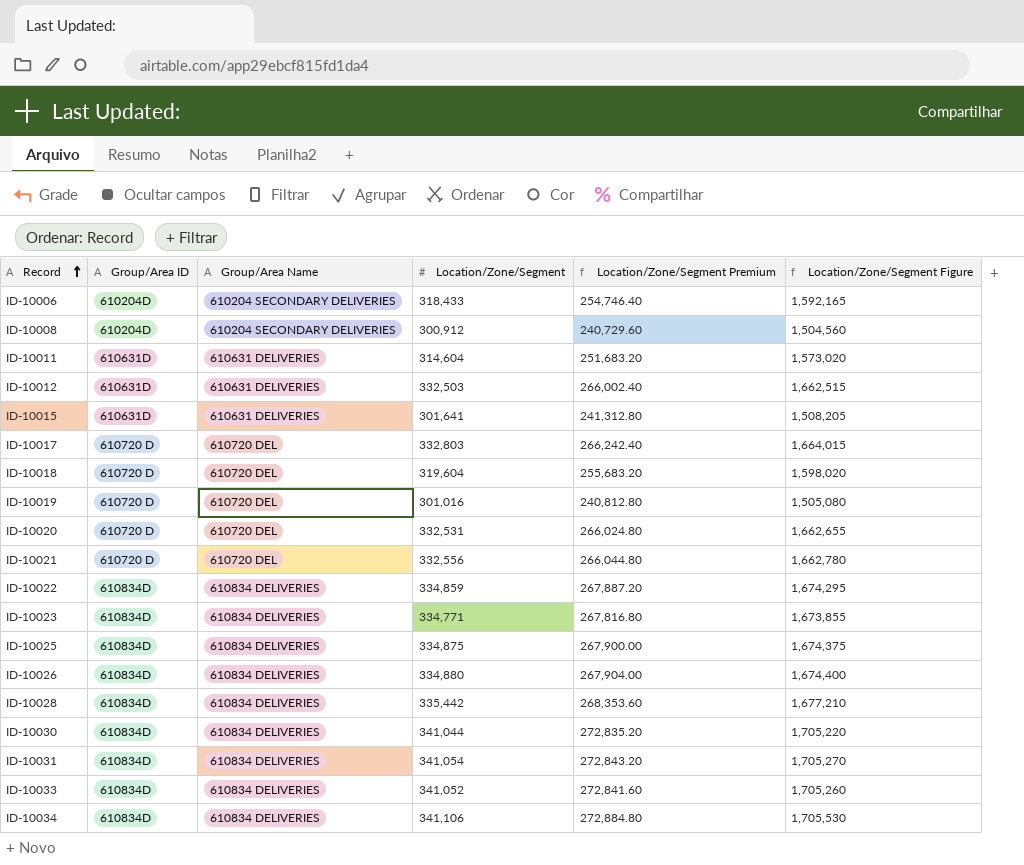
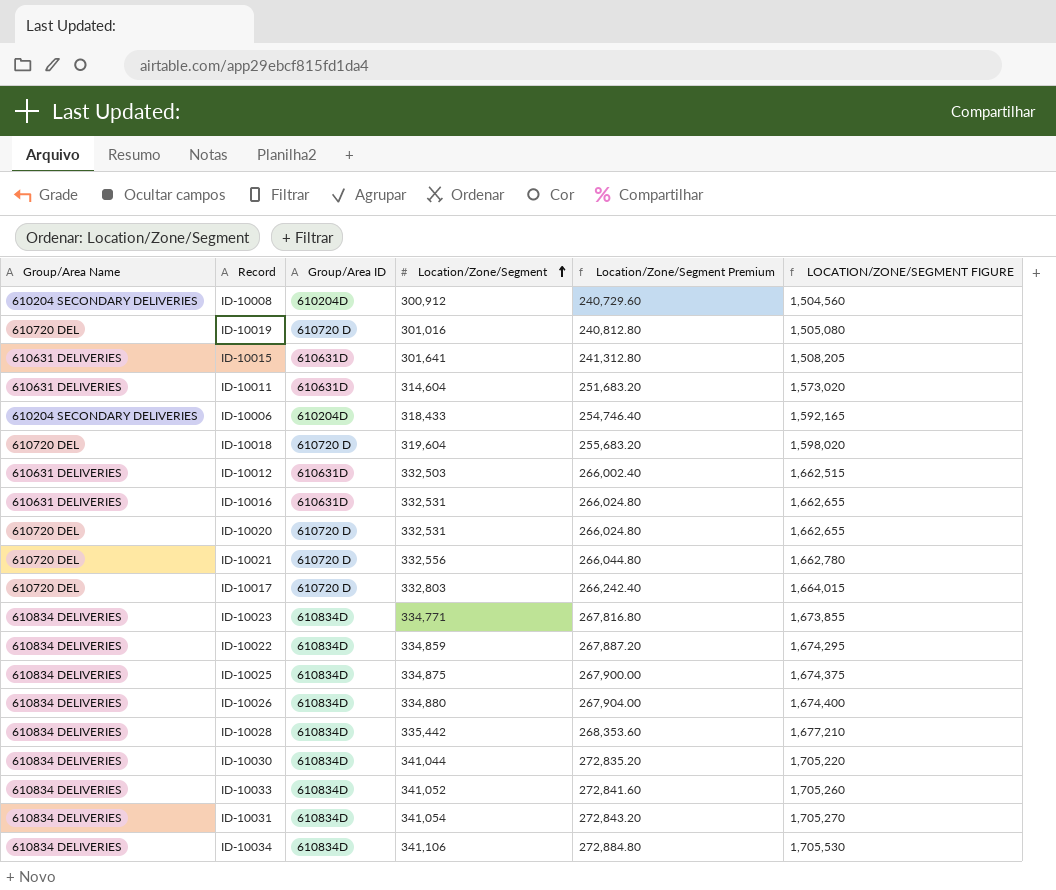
row order: Record ascending -> Location/Zone/Segment ascending
column Group/Area Name | position: 3 -> 1
column name: Location/Zone/Segment Figure -> LOCATION/ZONE/SEGMENT FIGURE
row ID-10016: none -> 610631 DELIVERIES | 610631D | 332,531 | 266,024.80 | 1,662,655

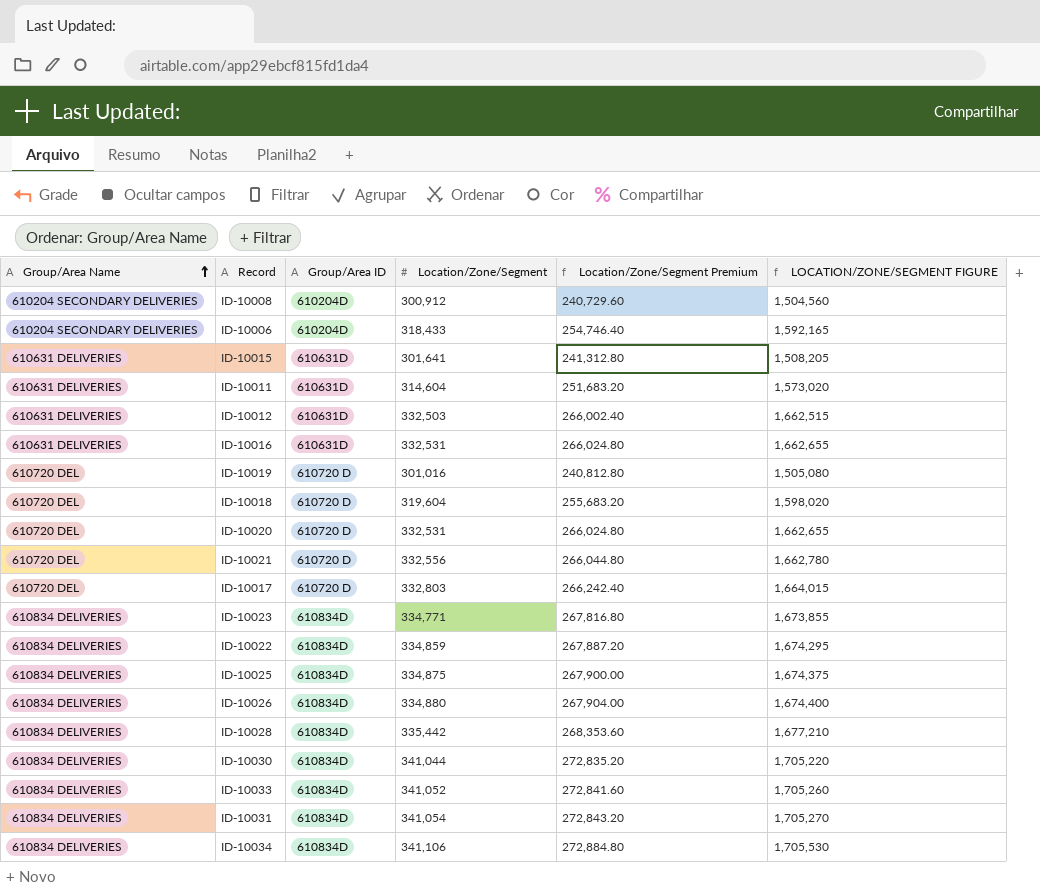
row order: Location/Zone/Segment ascending -> Group/Area Name ascending

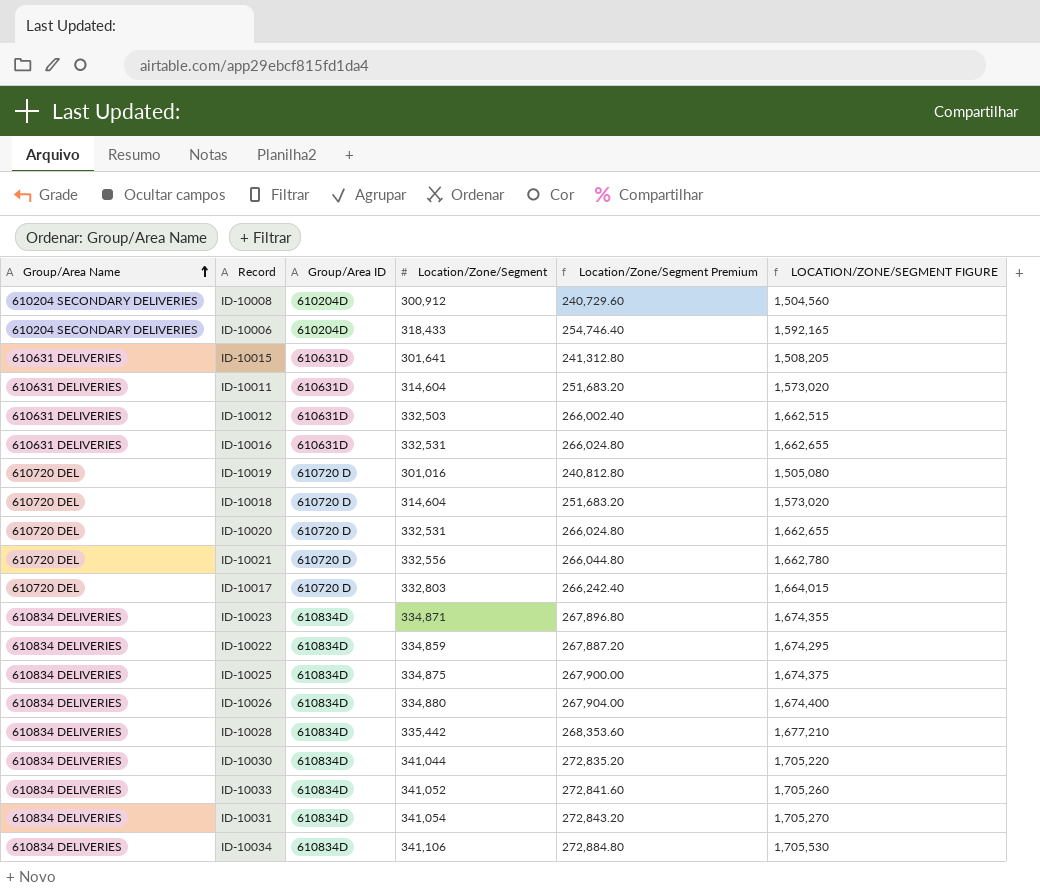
ID-10018 | Location/Zone/Segment: 319,604 -> 314,604
ID-10018 | Location/Zone/Segment Premium: 255,683.20 -> 251,683.20
ID-10018 | LOCATION/ZONE/SEGMENT FIGURE: 1,598,020 -> 1,573,020
ID-10023 | Location/Zone/Segment: 334,771 -> 334,871
ID-10023 | Location/Zone/Segment Premium: 267,816.80 -> 267,896.80
ID-10023 | LOCATION/ZONE/SEGMENT FIGURE: 1,673,855 -> 1,674,355

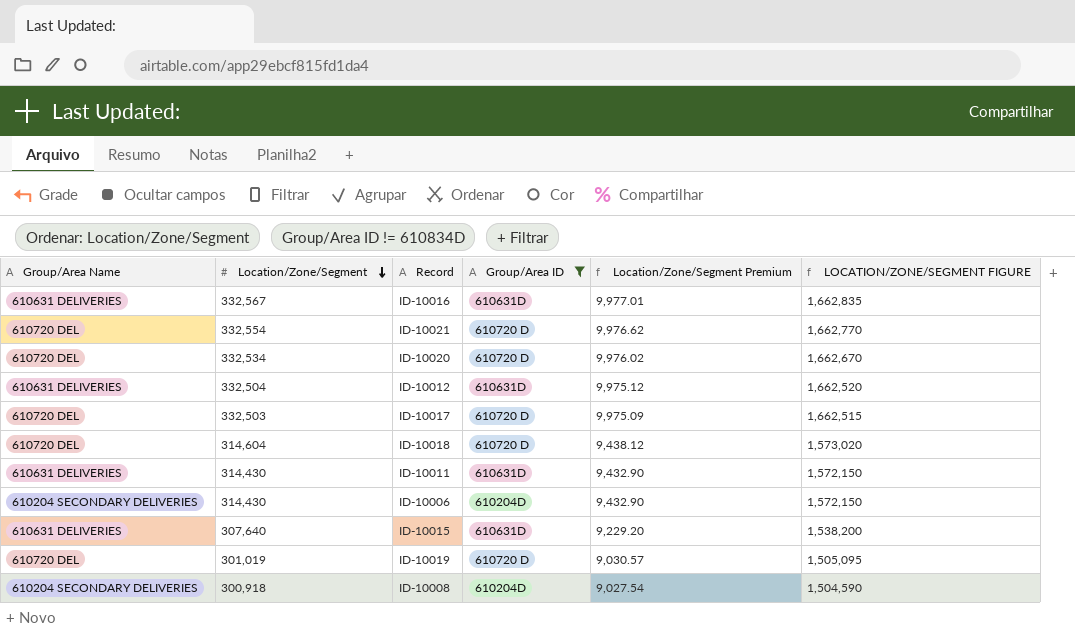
filter: none -> Group/Area ID != 610834D
row order: Group/Area Name ascending -> Location/Zone/Segment descending
column Location/Zone/Segment | position: 4 -> 2
column Location/Zone/Segment Premium | formula: [Location/Zone/Segment] * 0.8 -> [Location/Zone/Segment] * 0.03
ID-10016 | Location/Zone/Segment: 332,531 -> 332,567
ID-10016 | LOCATION/ZONE/SEGMENT FIGURE: 1,662,655 -> 1,662,835
ID-10021 | Location/Zone/Segment: 332,556 -> 332,554
ID-10021 | LOCATION/ZONE/SEGMENT FIGURE: 1,662,780 -> 1,662,770
ID-10020 | Location/Zone/Segment: 332,531 -> 332,534
ID-10020 | LOCATION/ZONE/SEGMENT FIGURE: 1,662,655 -> 1,662,670
ID-10012 | Location/Zone/Segment: 332,503 -> 332,504
ID-10012 | LOCATION/ZONE/SEGMENT FIGURE: 1,662,515 -> 1,662,520
ID-10017 | Location/Zone/Segment: 332,803 -> 332,503
ID-10017 | LOCATION/ZONE/SEGMENT FIGURE: 1,664,015 -> 1,662,515
ID-10011 | Location/Zone/Segment: 314,604 -> 314,430
ID-10011 | LOCATION/ZONE/SEGMENT FIGURE: 1,573,020 -> 1,572,150
ID-10006 | Location/Zone/Segment: 318,433 -> 314,430
ID-10006 | LOCATION/ZONE/SEGMENT FIGURE: 1,592,165 -> 1,572,150
ID-10015 | Location/Zone/Segment: 301,641 -> 307,640
ID-10015 | LOCATION/ZONE/SEGMENT FIGURE: 1,508,205 -> 1,538,200
ID-10019 | Location/Zone/Segment: 301,016 -> 301,019
ID-10019 | LOCATION/ZONE/SEGMENT FIGURE: 1,505,080 -> 1,505,095
ID-10008 | Location/Zone/Segment: 300,912 -> 300,918
ID-10008 | LOCATION/ZONE/SEGMENT FIGURE: 1,504,560 -> 1,504,590

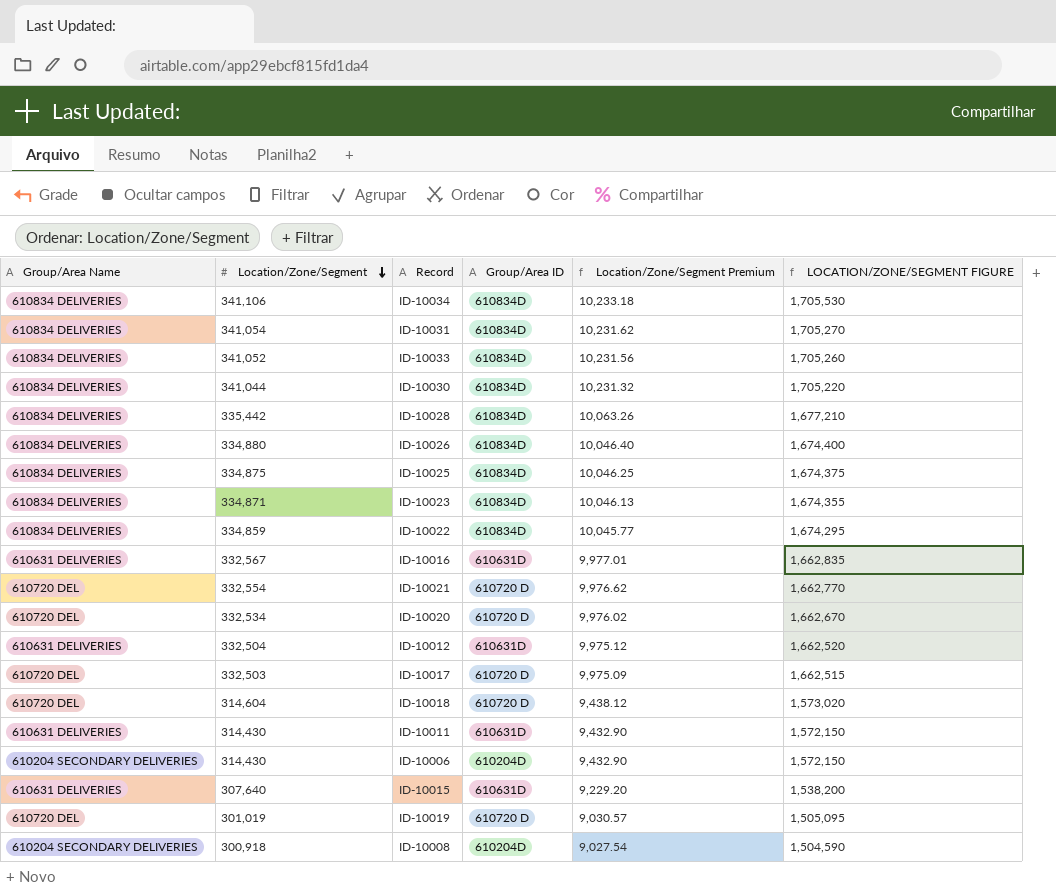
filter: Group/Area ID != 610834D -> none

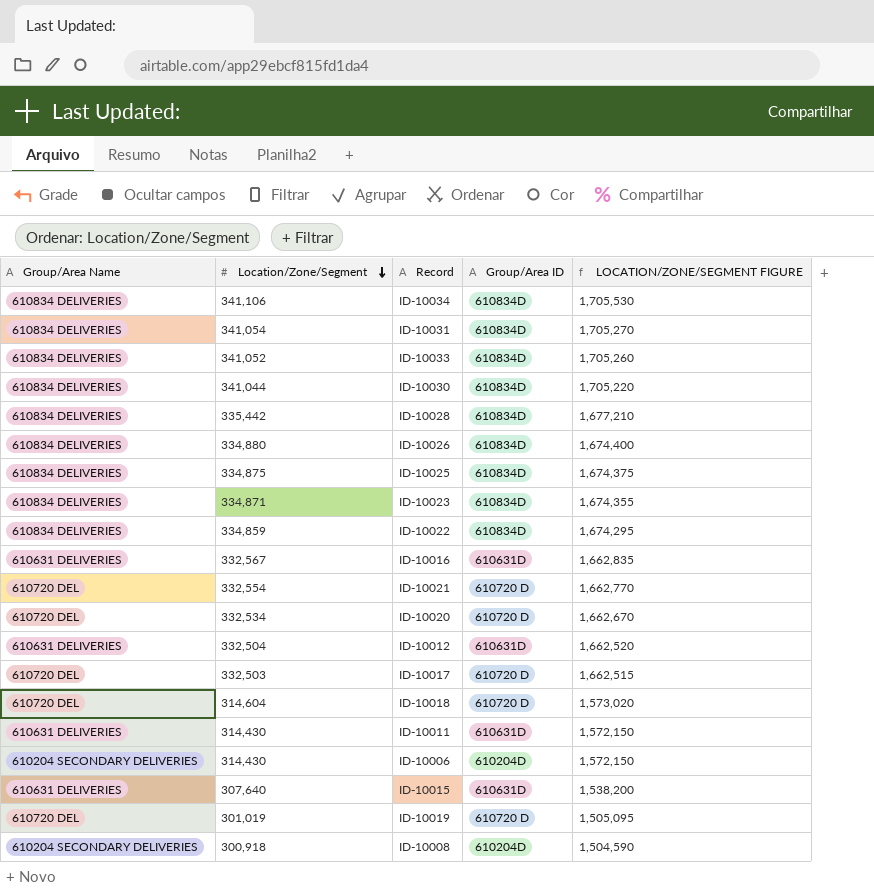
column Location/Zone/Segment Premium | formula: [Location/Zone/Segment] * 0.03 -> none

